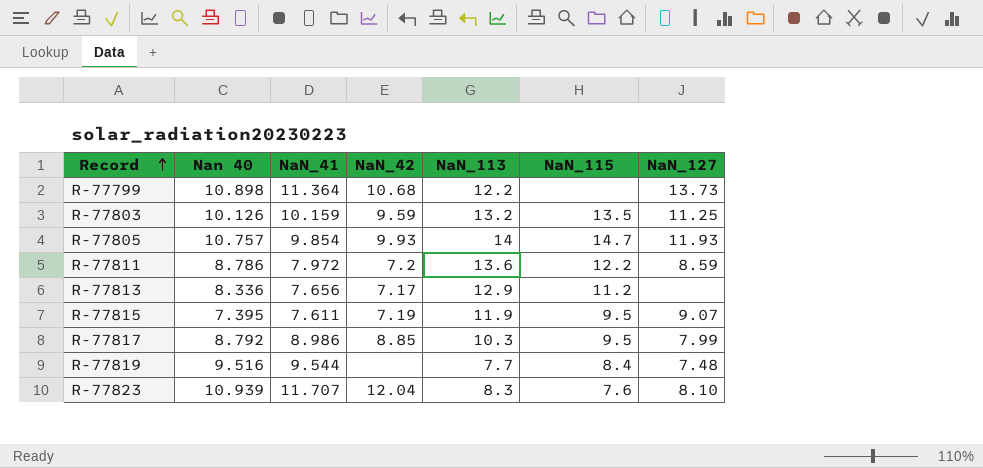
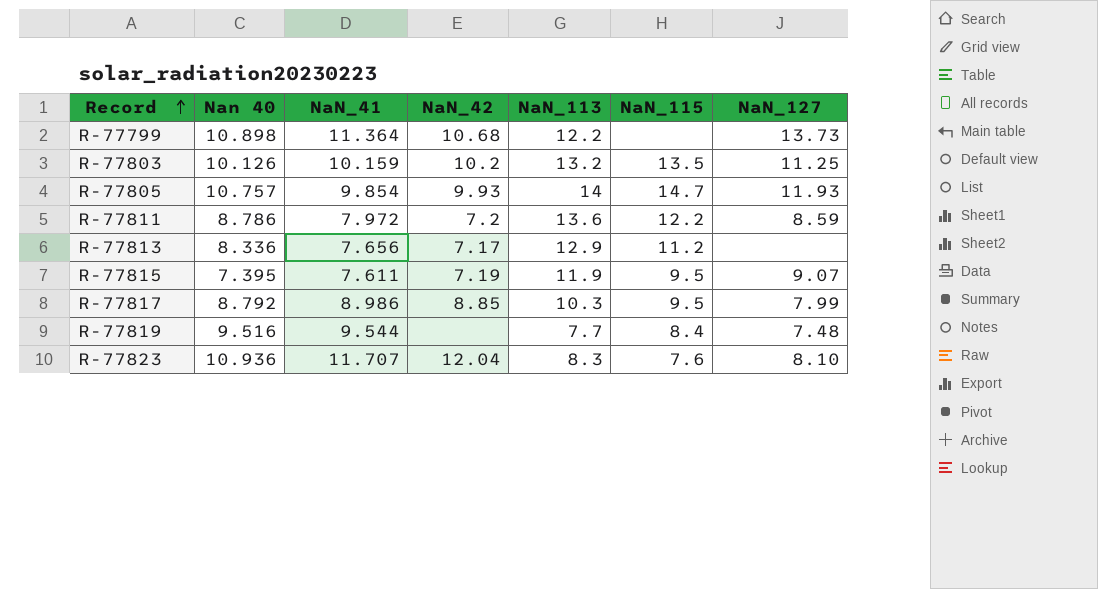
R-77803 | NaN_42: 9.59 -> 10.2
R-77823 | Nan 40: 10.939 -> 10.936

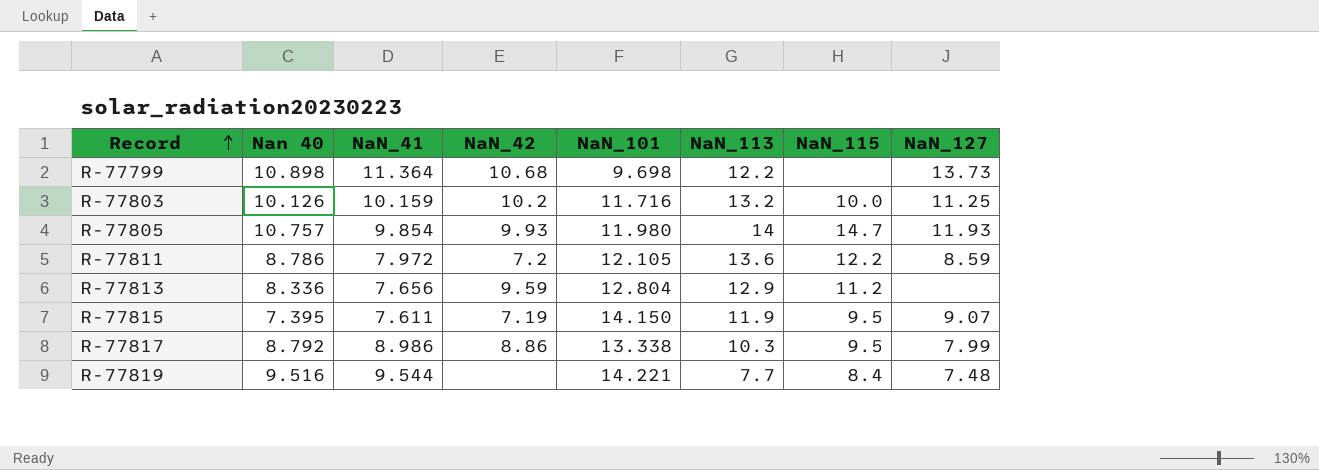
column NaN_101 | position: none -> 5
row R-77823: 10.936 | 11.707 | 12.04 | 8.3 | 7.6 | 8.10 -> none
R-77803 | NaN_115: 13.5 -> 10.0
R-77813 | NaN_42: 7.17 -> 9.59
R-77817 | NaN_42: 8.85 -> 8.86

